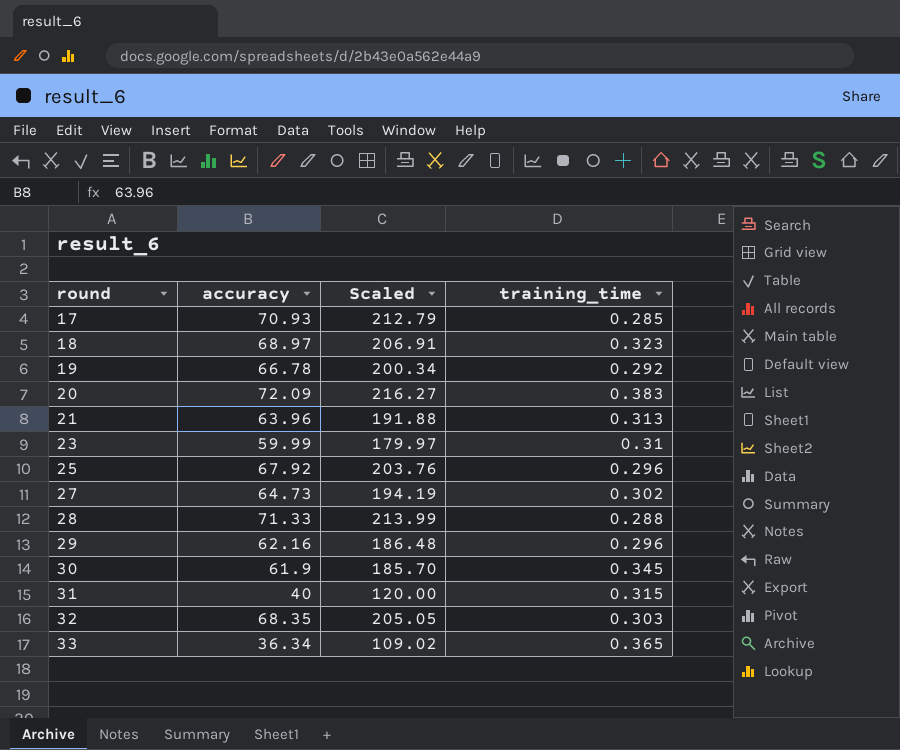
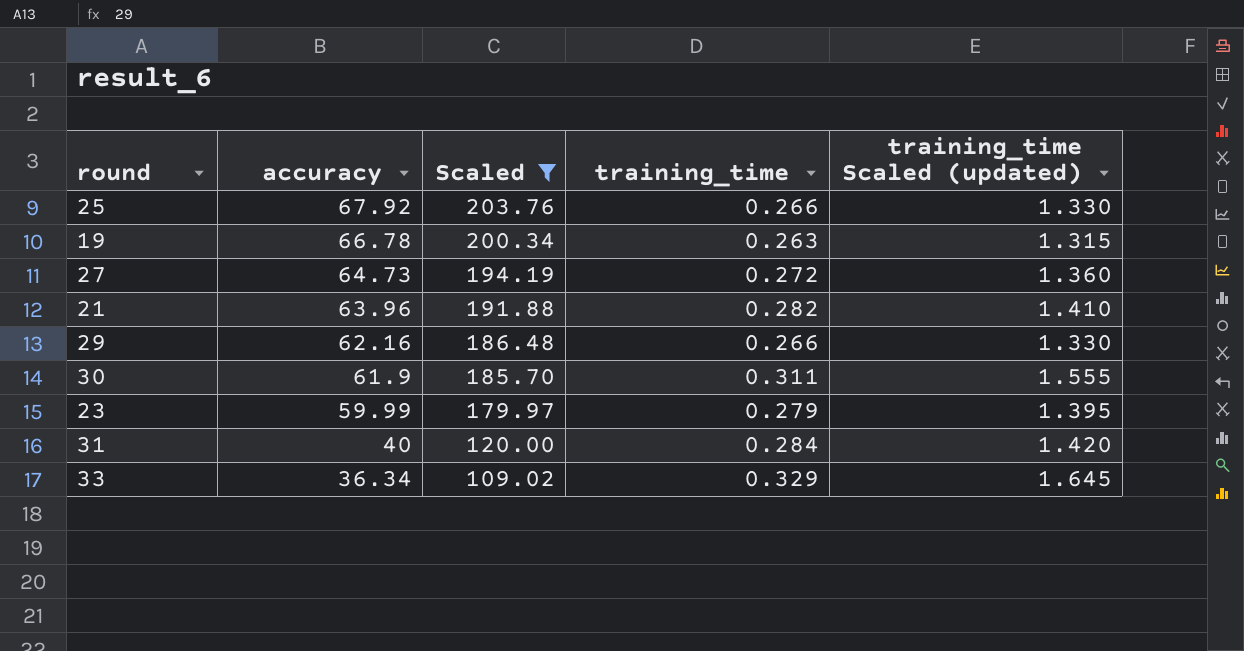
filter: none -> Scaled <= 203.76
row order: round ascending -> accuracy descending
column training_time Scaled (updated) | formula: none -> [training_time] * 5
25 | training_time: 0.296 -> 0.266
19 | training_time: 0.292 -> 0.263
27 | training_time: 0.302 -> 0.272
21 | training_time: 0.313 -> 0.282
29 | training_time: 0.296 -> 0.266
30 | training_time: 0.345 -> 0.311
23 | training_time: 0.31 -> 0.279
31 | training_time: 0.315 -> 0.284
33 | training_time: 0.365 -> 0.329

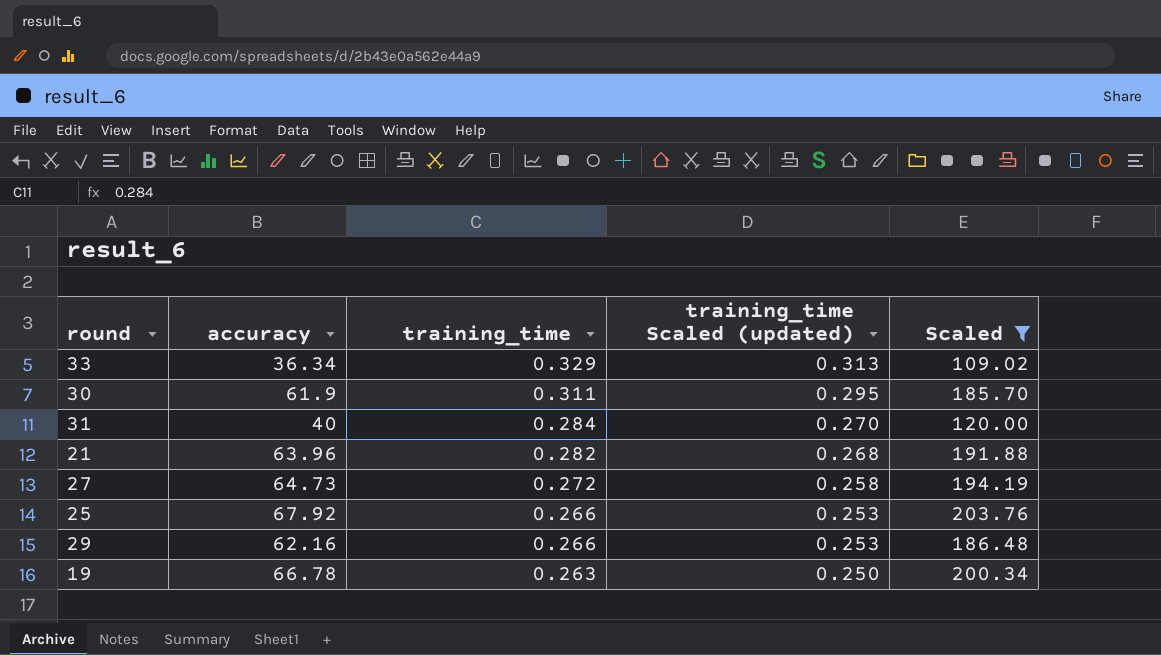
row order: accuracy descending -> training_time descending
column training_time Scaled (updated) | formula: [training_time] * 5 -> [training_time] * 0.95
column Scaled | position: 3 -> 5
row 23: 59.99 | 179.97 | 0.279 | 1.395 -> none

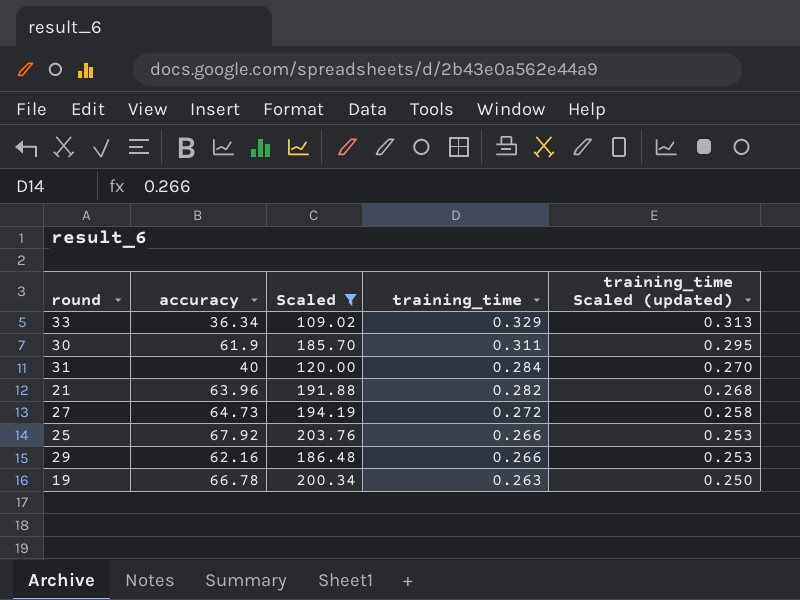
column Scaled | position: 5 -> 3

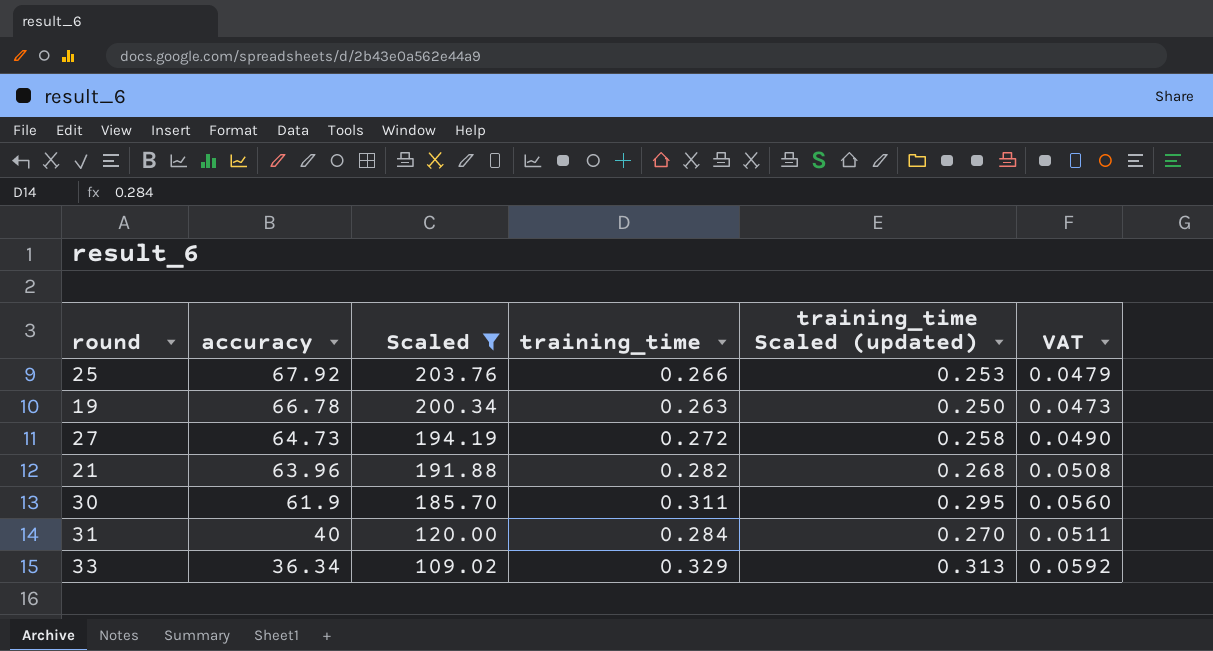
row order: training_time descending -> accuracy descending
column VAT | formula: none -> [training_time] * 0.18
row 29: 62.16 | 186.48 | 0.266 | 0.253 -> none

